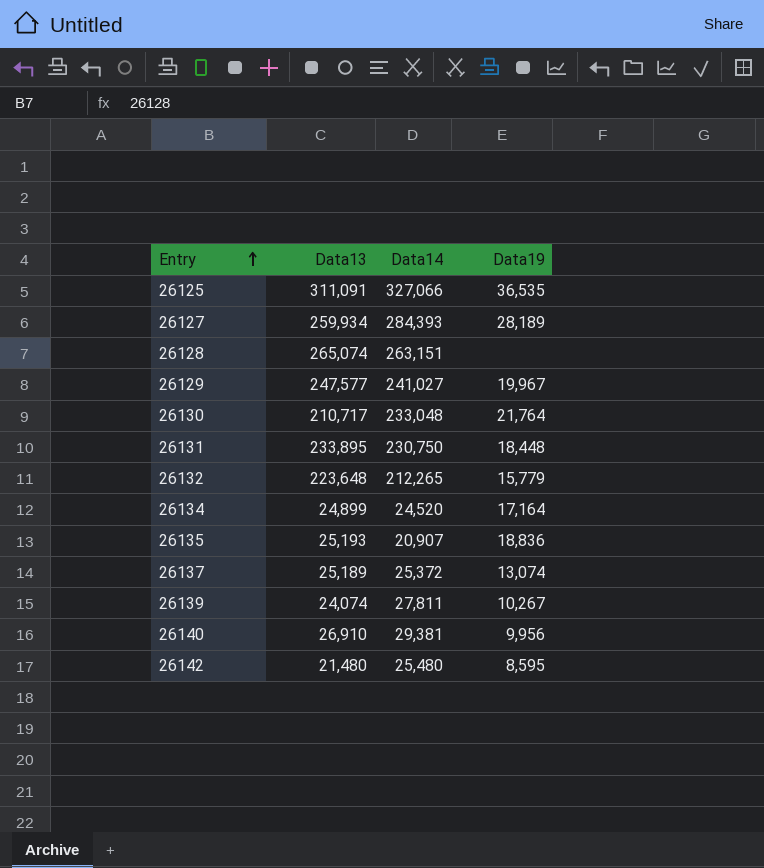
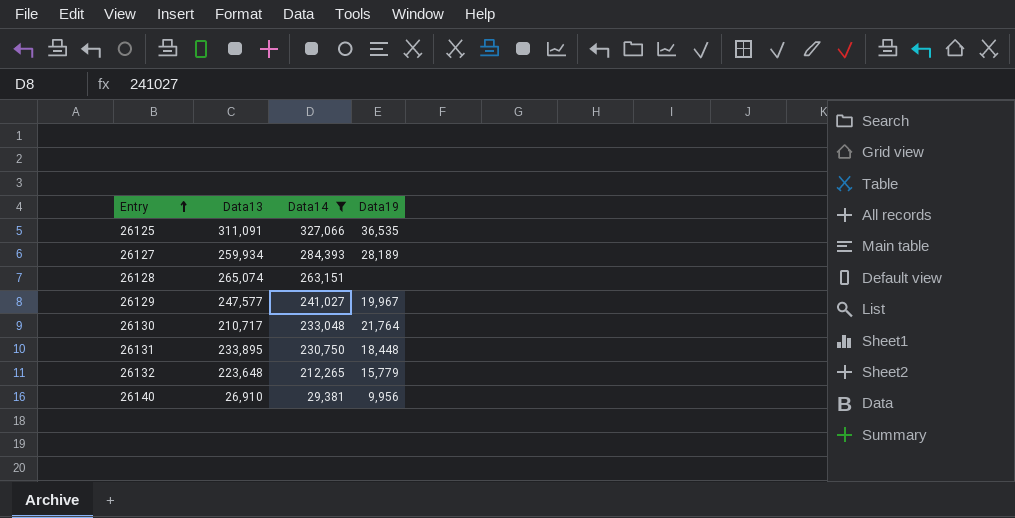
filter: none -> Data14 >= 29,381

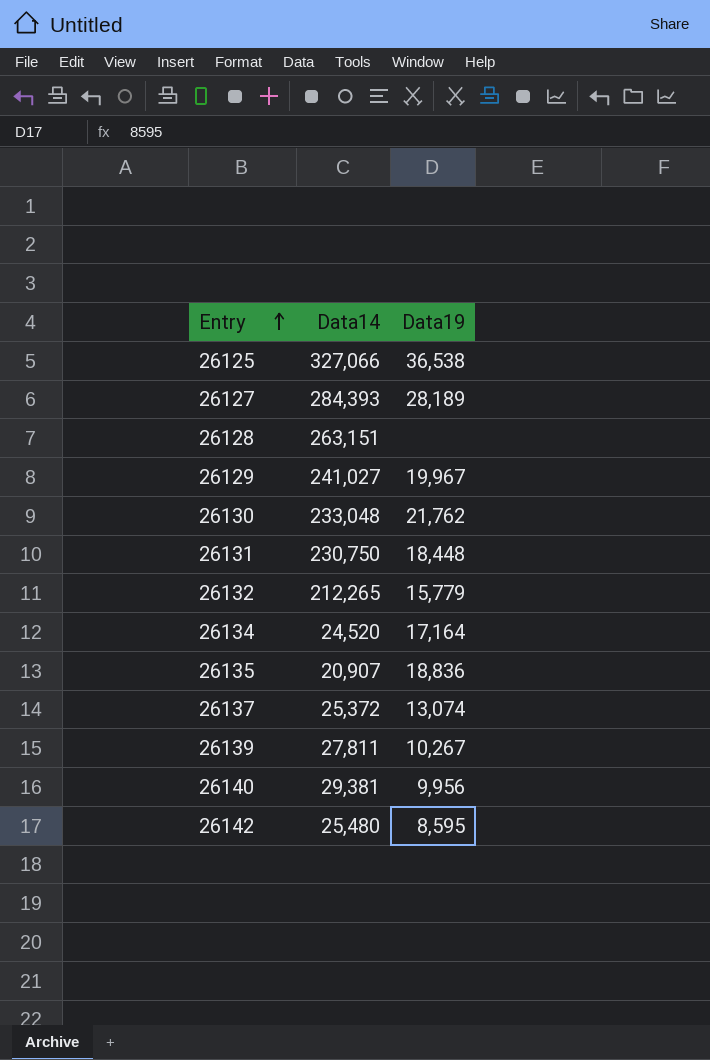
filter: Data14 >= 29,381 -> none
column Data13 | position: 2 -> none
26125 | Data19: 36,535 -> 36,538
26130 | Data19: 21,764 -> 21,762

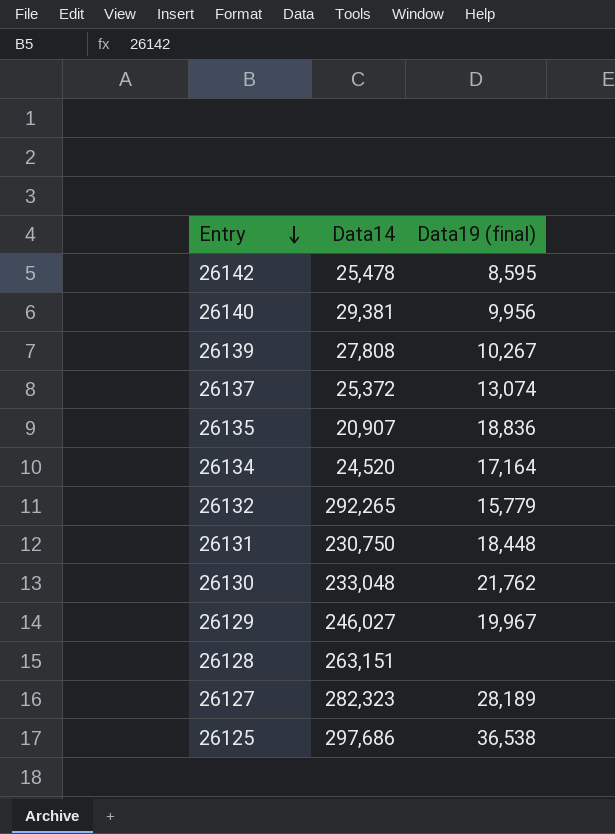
row order: Entry ascending -> Entry descending
column name: Data19 -> Data19 (final)
26142 | Data14: 25,480 -> 25,478
26139 | Data14: 27,811 -> 27,808
26132 | Data14: 212,265 -> 292,265
26129 | Data14: 241,027 -> 246,027
26127 | Data14: 284,393 -> 282,323
26125 | Data14: 327,066 -> 297,686

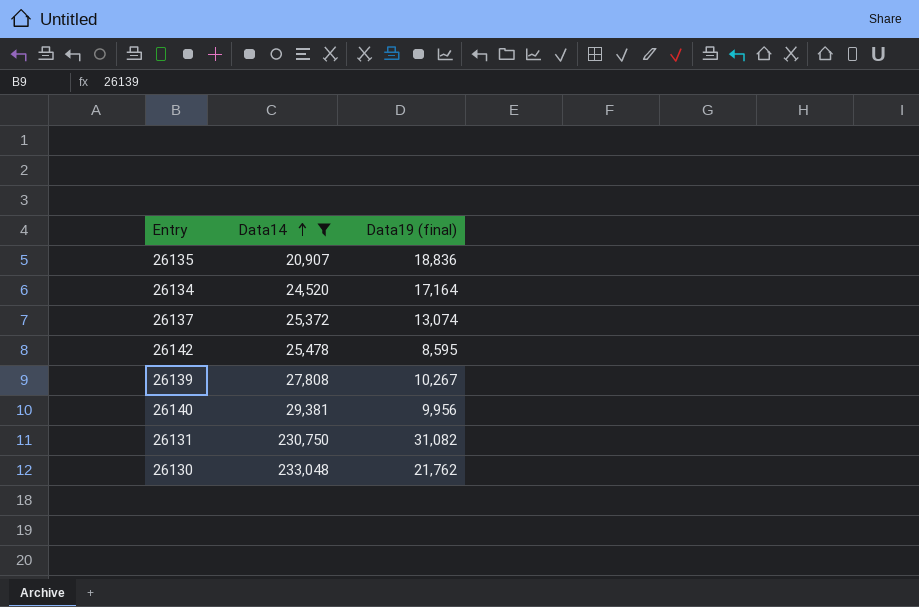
filter: none -> Data14 <= 233,048
row order: Entry descending -> Data14 ascending
26131 | Data19 (final): 18,448 -> 31,082

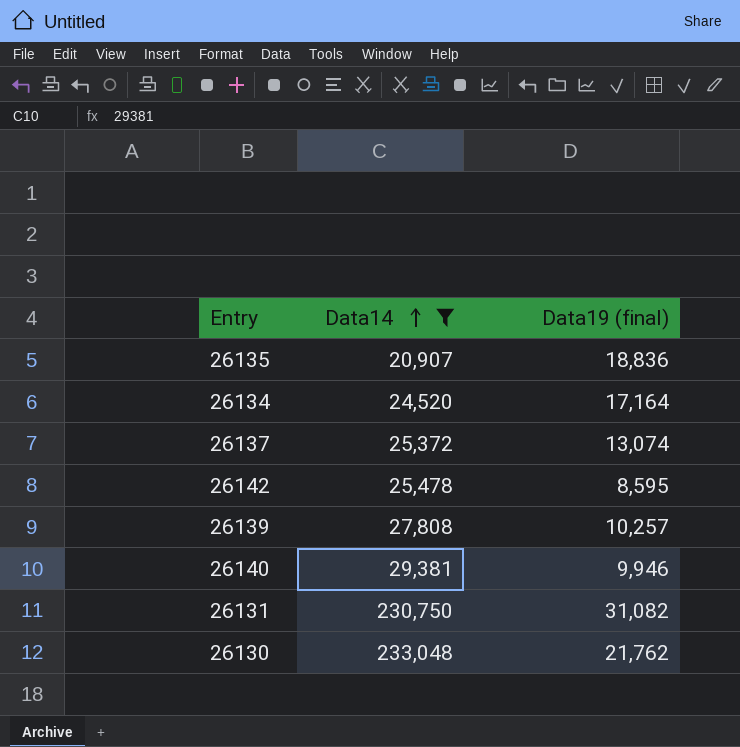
26139 | Data19 (final): 10,267 -> 10,257
26140 | Data19 (final): 9,956 -> 9,946

